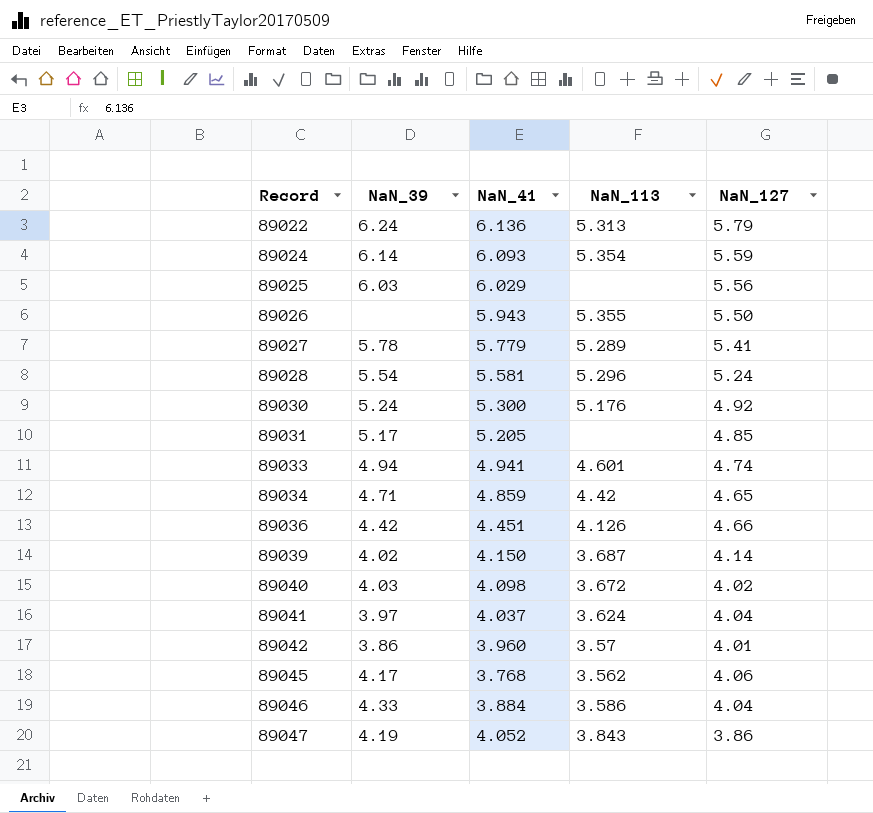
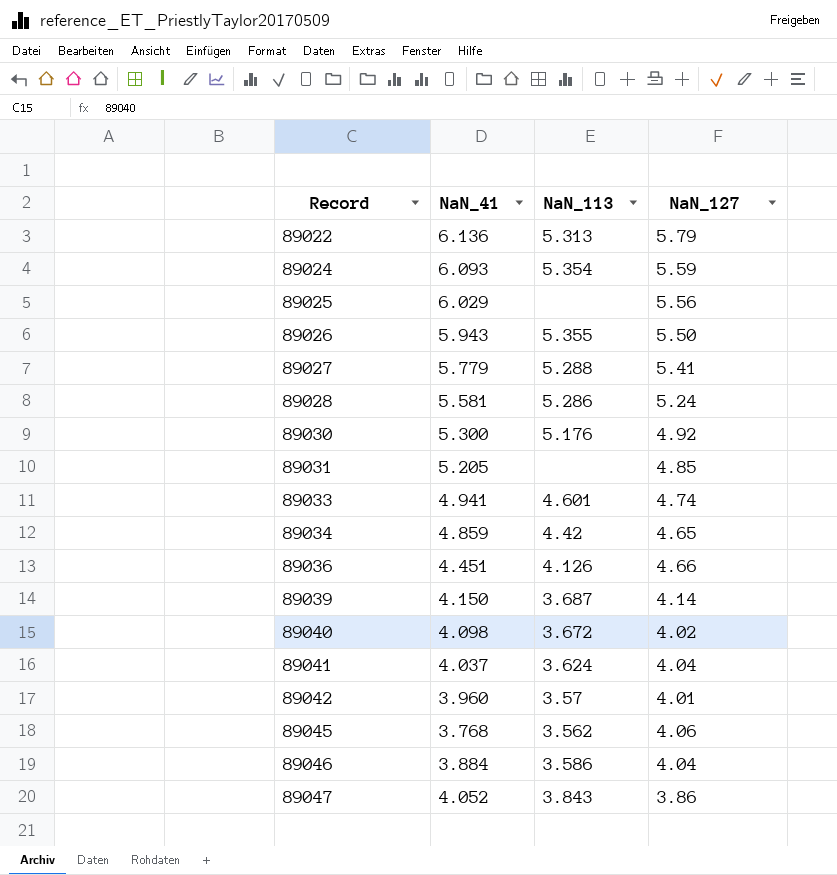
column NaN_39 | position: 2 -> none
89027 | NaN_113: 5.289 -> 5.288
89028 | NaN_113: 5.296 -> 5.286

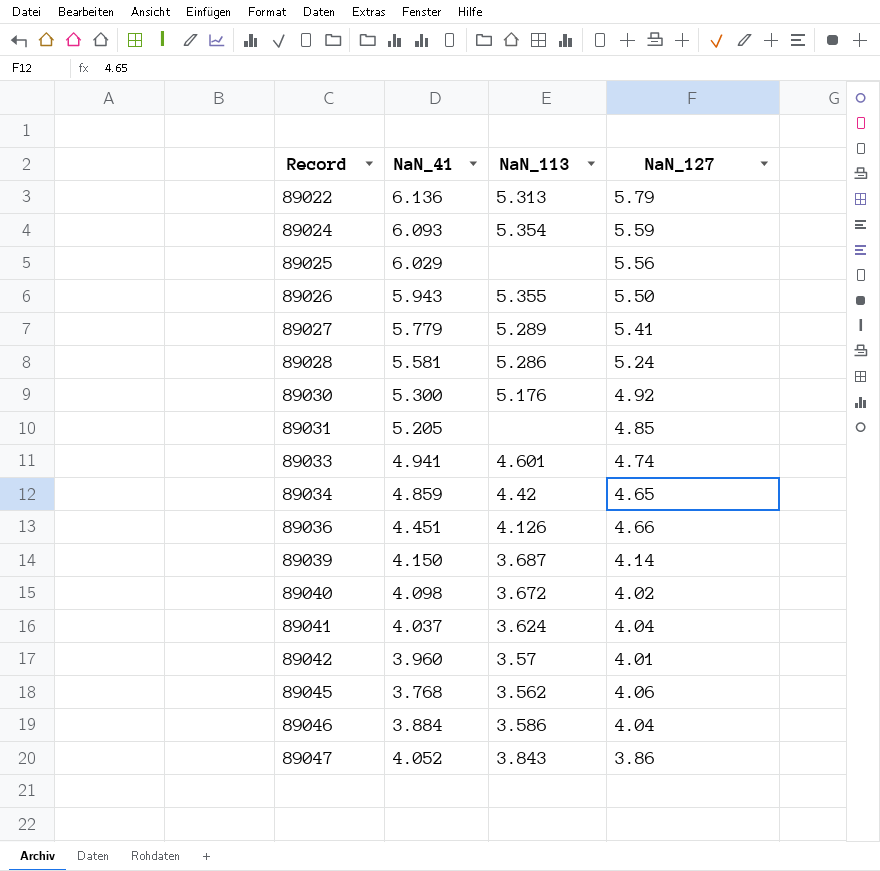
89027 | NaN_113: 5.288 -> 5.289

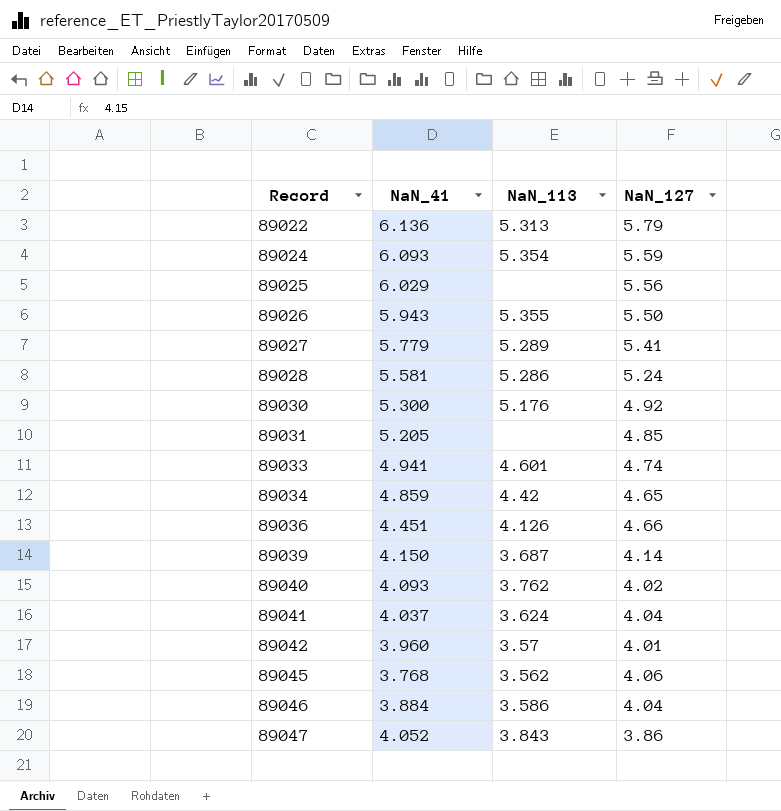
89040 | NaN_41: 4.098 -> 4.093
89040 | NaN_113: 3.672 -> 3.762

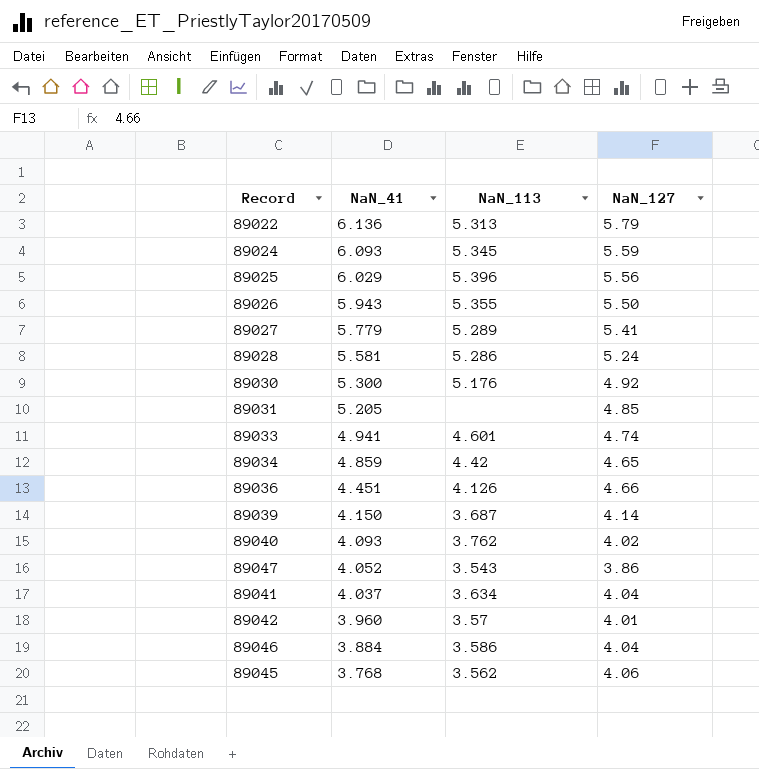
row order: Record ascending -> NaN_41 descending
89024 | NaN_113: 5.354 -> 5.345
89025 | NaN_113: none -> 5.396
89047 | NaN_113: 3.843 -> 3.543
89041 | NaN_113: 3.624 -> 3.634

